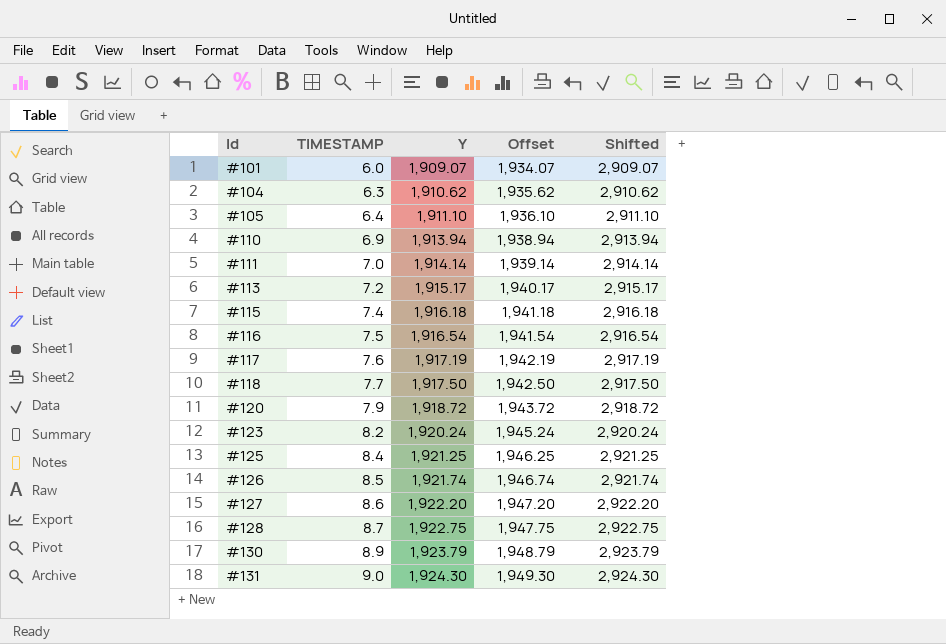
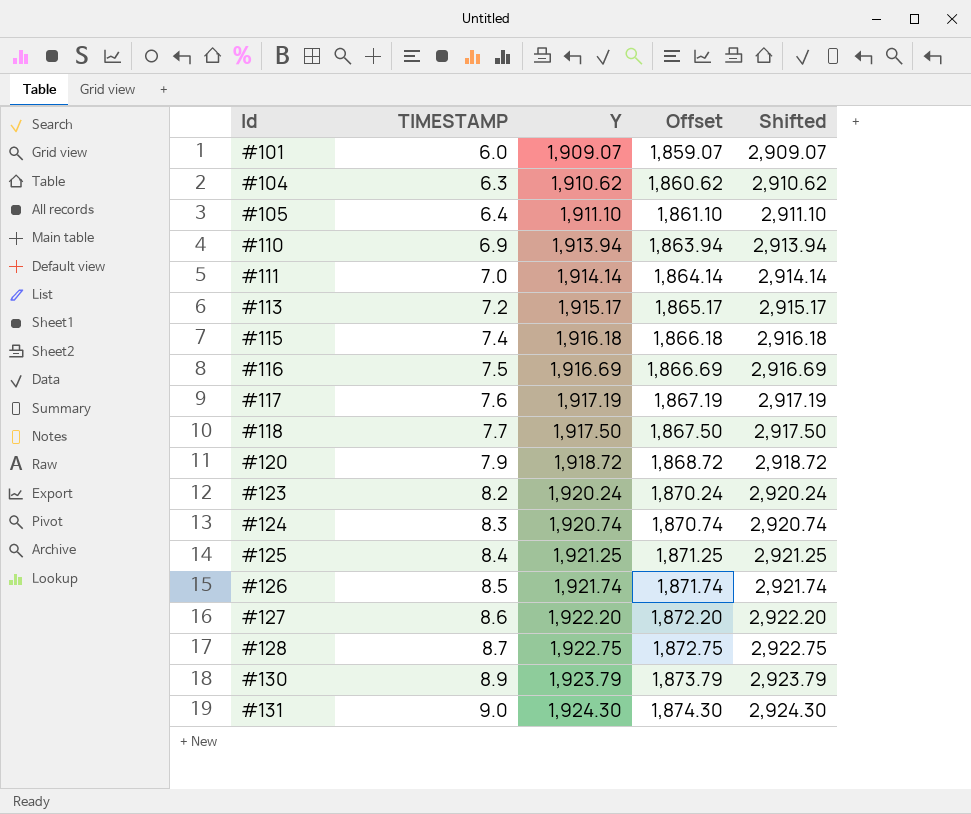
column Offset | formula: [Y] + 25 -> [Y] - 50
#116 | Y: 1,916.54 -> 1,916.69
#116 | Shifted: 2,916.54 -> 2,916.69
row #124: none -> 8.3 | 1,920.74 | 1,870.74 | 2,920.74

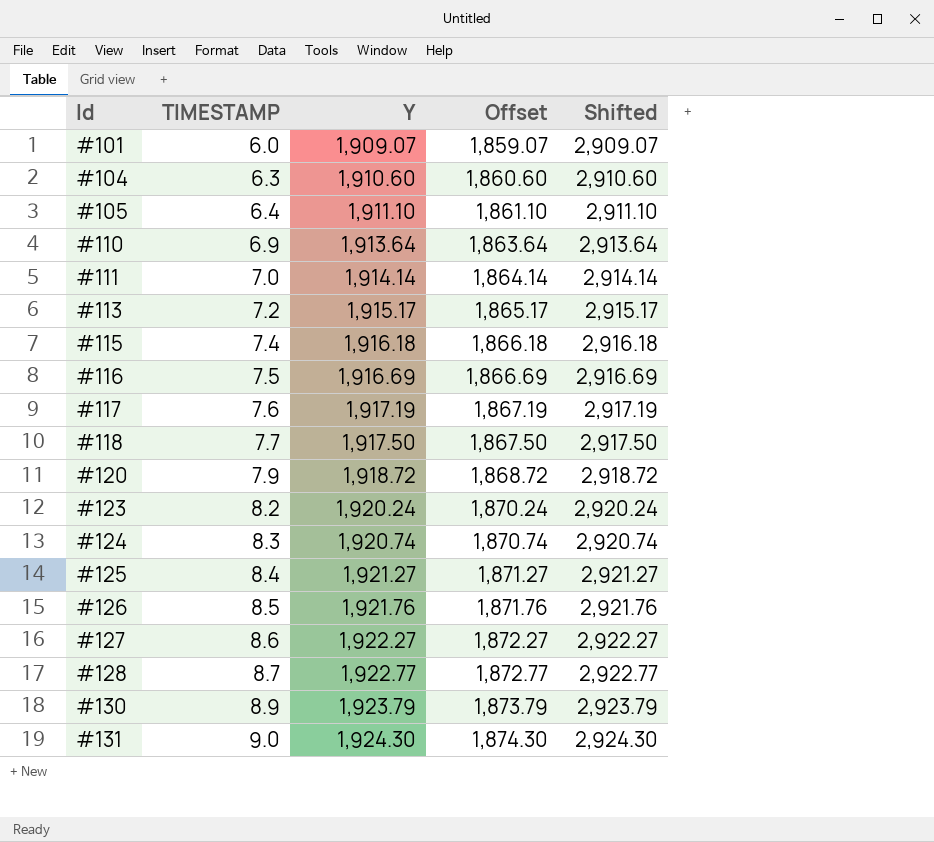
#104 | Y: 1,910.62 -> 1,910.60
#104 | Offset: 1,860.62 -> 1,860.60
#104 | Shifted: 2,910.62 -> 2,910.60
#110 | Y: 1,913.94 -> 1,913.64
#110 | Offset: 1,863.94 -> 1,863.64
#110 | Shifted: 2,913.94 -> 2,913.64
#125 | Y: 1,921.25 -> 1,921.27
#125 | Offset: 1,871.25 -> 1,871.27
#125 | Shifted: 2,921.25 -> 2,921.27
#126 | Y: 1,921.74 -> 1,921.76
#126 | Offset: 1,871.74 -> 1,871.76
#126 | Shifted: 2,921.74 -> 2,921.76
#127 | Y: 1,922.20 -> 1,922.27
#127 | Offset: 1,872.20 -> 1,872.27
#127 | Shifted: 2,922.20 -> 2,922.27
#128 | Y: 1,922.75 -> 1,922.77
#128 | Offset: 1,872.75 -> 1,872.77
#128 | Shifted: 2,922.75 -> 2,922.77

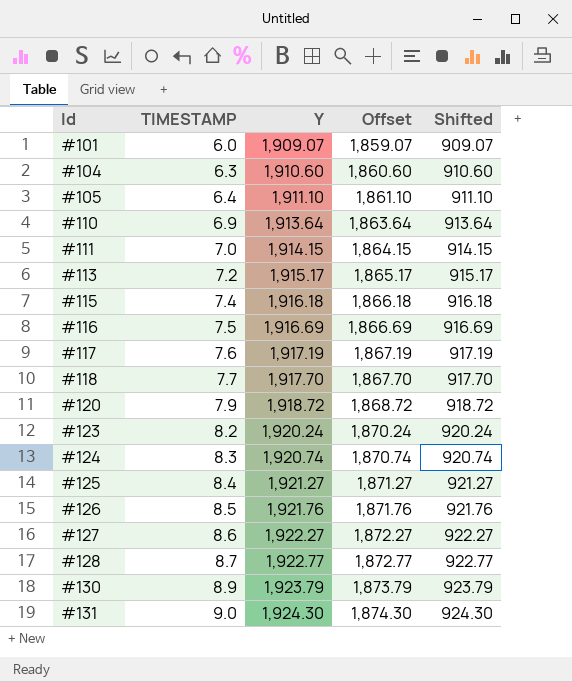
column Shifted | formula: [Y] + 1000 -> [Y] - 1000
#111 | Y: 1,914.14 -> 1,914.15
#111 | Offset: 1,864.14 -> 1,864.15
#118 | Y: 1,917.50 -> 1,917.70
#118 | Offset: 1,867.50 -> 1,867.70

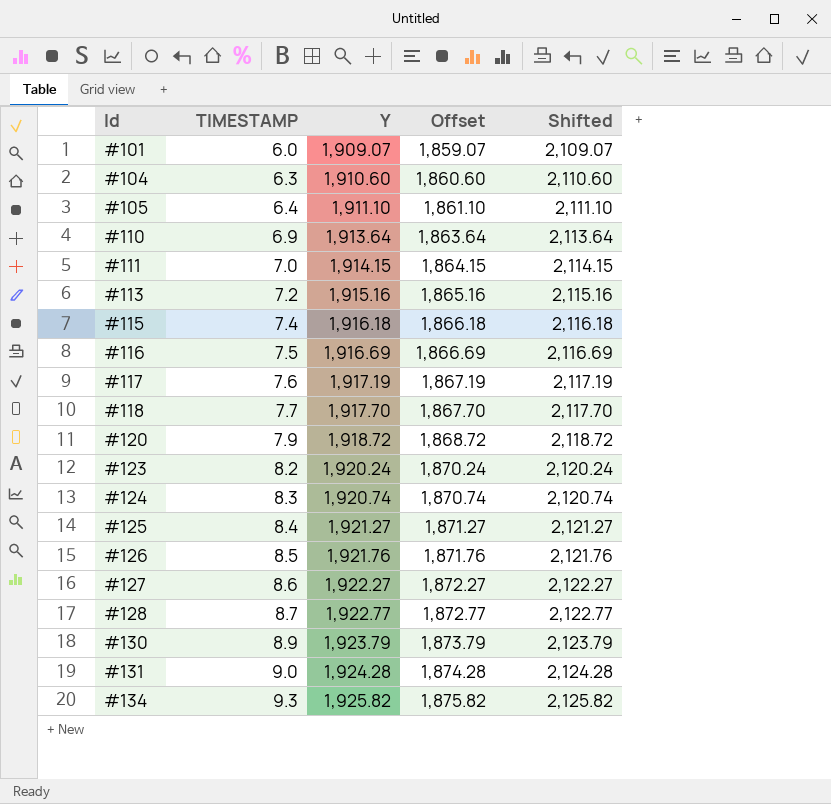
column Shifted | formula: [Y] - 1000 -> [Y] + 200
#113 | Y: 1,915.17 -> 1,915.16
#113 | Offset: 1,865.17 -> 1,865.16
#131 | Y: 1,924.30 -> 1,924.28
#131 | Offset: 1,874.30 -> 1,874.28
row #134: none -> 9.3 | 1,925.82 | 1,875.82 | 2,125.82

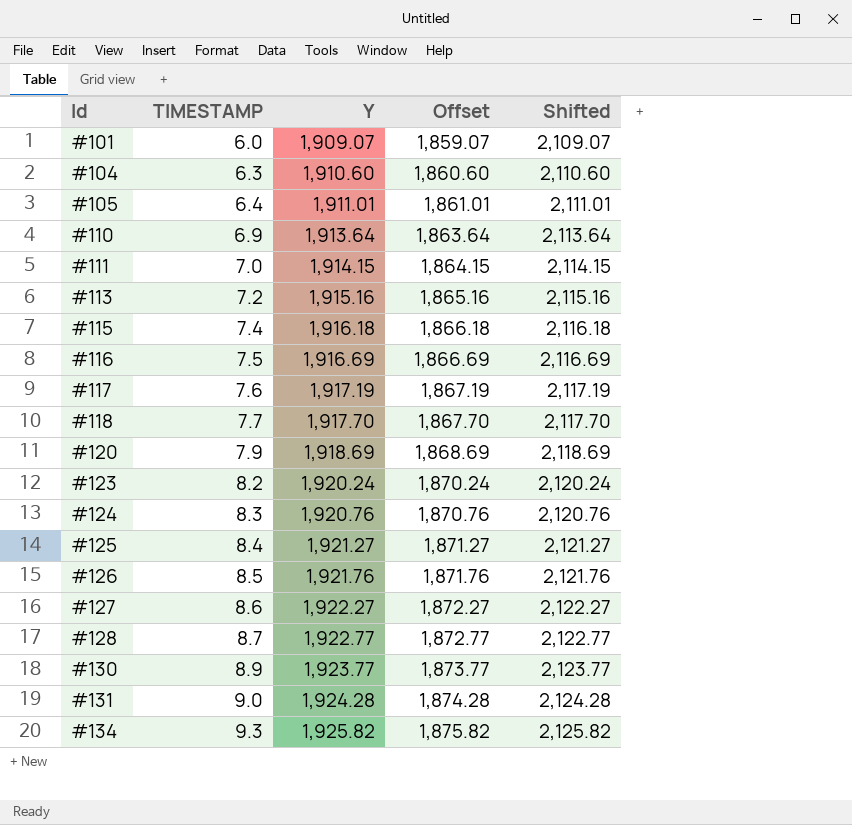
#105 | Y: 1,911.10 -> 1,911.01
#105 | Offset: 1,861.10 -> 1,861.01
#105 | Shifted: 2,111.10 -> 2,111.01
#120 | Y: 1,918.72 -> 1,918.69
#120 | Offset: 1,868.72 -> 1,868.69
#120 | Shifted: 2,118.72 -> 2,118.69
#124 | Y: 1,920.74 -> 1,920.76
#124 | Offset: 1,870.74 -> 1,870.76
#124 | Shifted: 2,120.74 -> 2,120.76
#130 | Y: 1,923.79 -> 1,923.77
#130 | Offset: 1,873.79 -> 1,873.77
#130 | Shifted: 2,123.79 -> 2,123.77

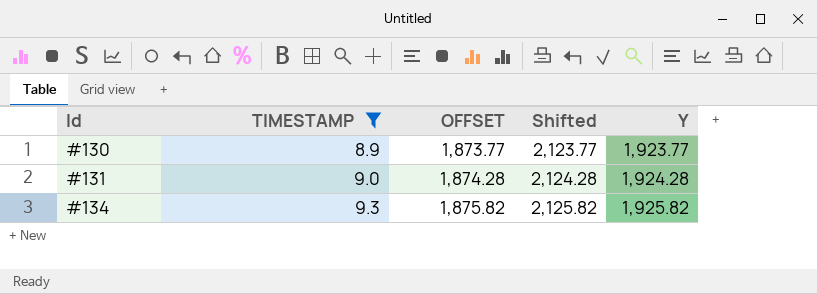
filter: none -> TIMESTAMP >= 8.9
column name: Offset -> OFFSET
column Y | position: 3 -> 5

